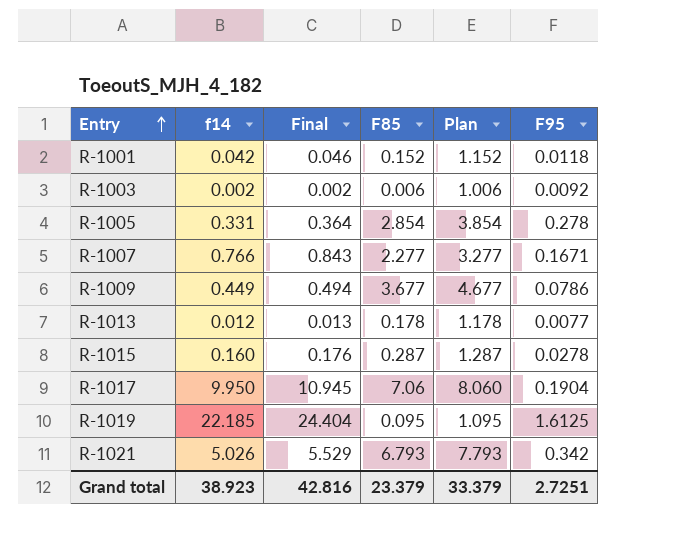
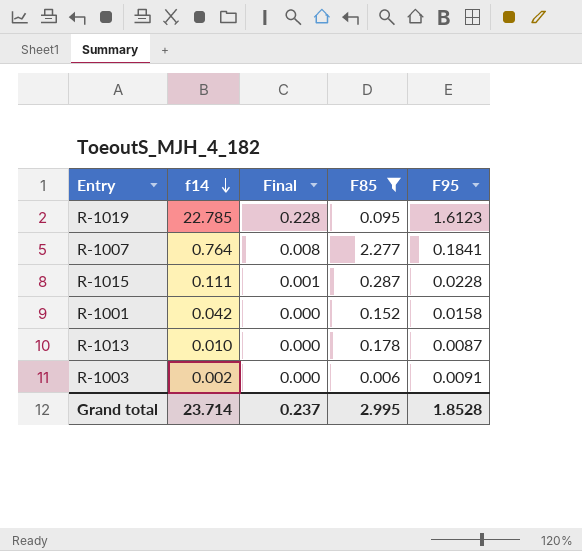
filter: none -> F85 <= 2.277
row order: Entry ascending -> f14 descending
column Plan | formula: [F85] + 1 -> none
column Final | formula: [f14] * 1.1 -> [f14] * 0.01
R-1019 | f14: 22.185 -> 22.785
R-1019 | F95: 1.6125 -> 1.6123
R-1007 | f14: 0.766 -> 0.764
R-1007 | F95: 0.1671 -> 0.1841
R-1015 | f14: 0.160 -> 0.111
R-1015 | F95: 0.0278 -> 0.0228
R-1001 | F95: 0.0118 -> 0.0158
R-1013 | f14: 0.012 -> 0.010
R-1013 | F95: 0.0077 -> 0.0087
R-1003 | F95: 0.0092 -> 0.0091
Grand total | f14: 38.923 -> 23.714
Grand total | Final: 42.816 -> 0.237
Grand total | F85: 23.379 -> 2.995
Grand total | F95: 2.7251 -> 1.8528

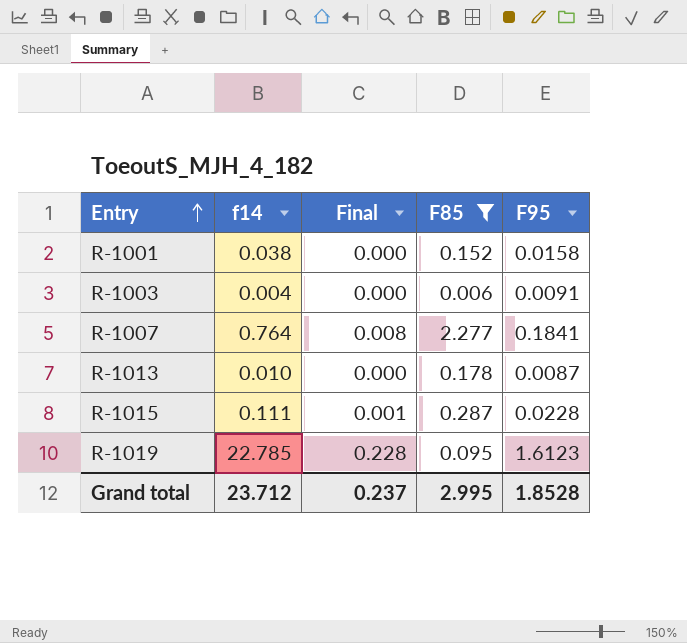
row order: f14 descending -> Entry ascending
R-1001 | f14: 0.042 -> 0.038
R-1003 | f14: 0.002 -> 0.004
Grand total | f14: 23.714 -> 23.712

